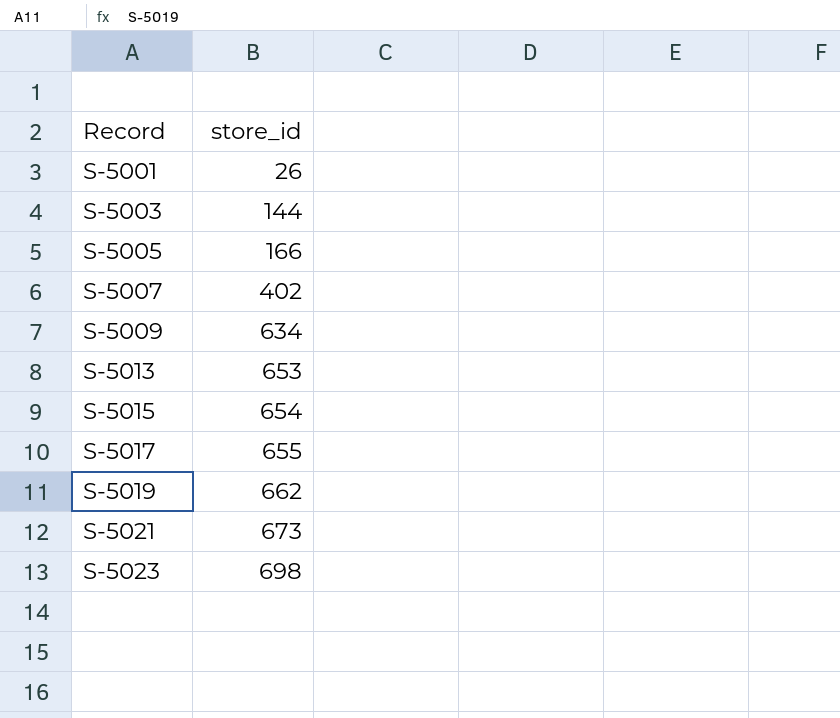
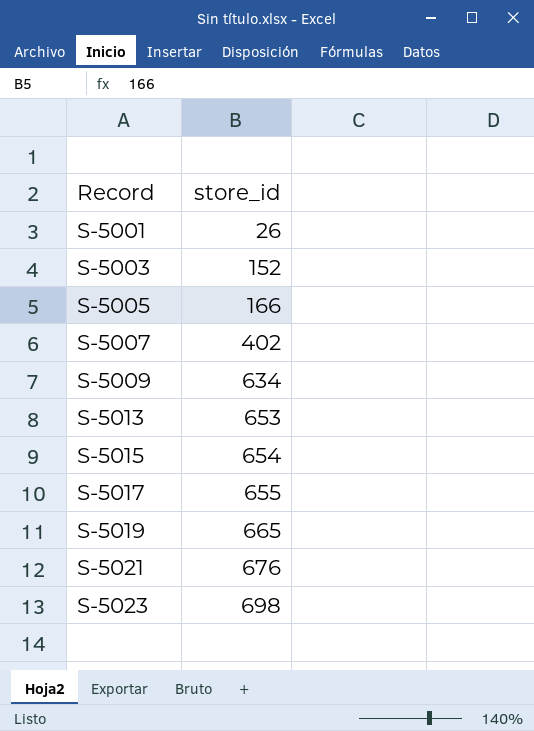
S-5003 | store_id: 144 -> 152
S-5019 | store_id: 662 -> 665
S-5021 | store_id: 673 -> 676

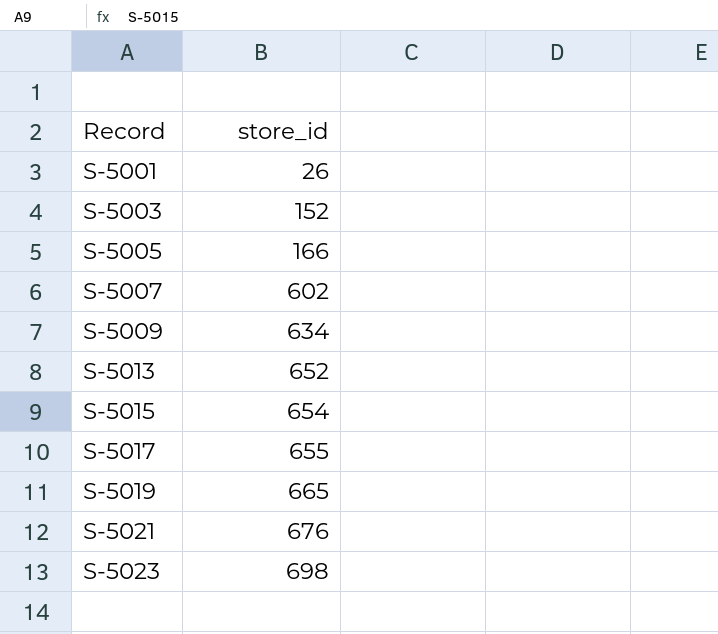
S-5007 | store_id: 402 -> 602
S-5013 | store_id: 653 -> 652

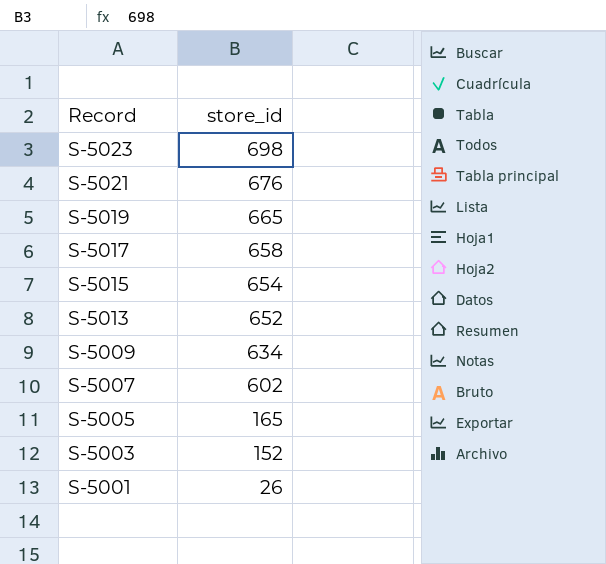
row order: Record ascending -> Record descending
S-5017 | store_id: 655 -> 658
S-5005 | store_id: 166 -> 165

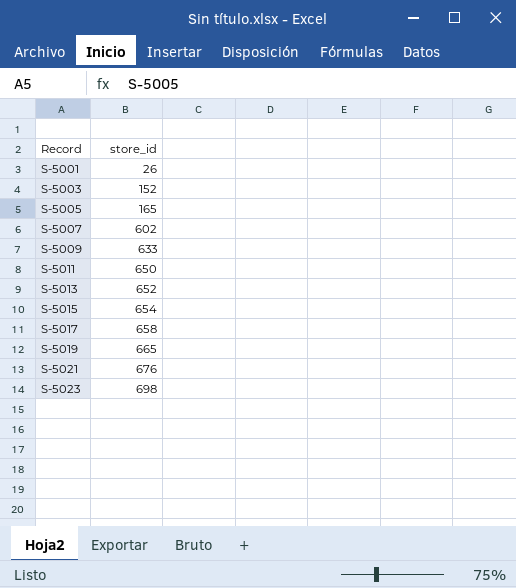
row order: Record descending -> Record ascending
S-5009 | store_id: 634 -> 633
row S-5011: none -> 650

